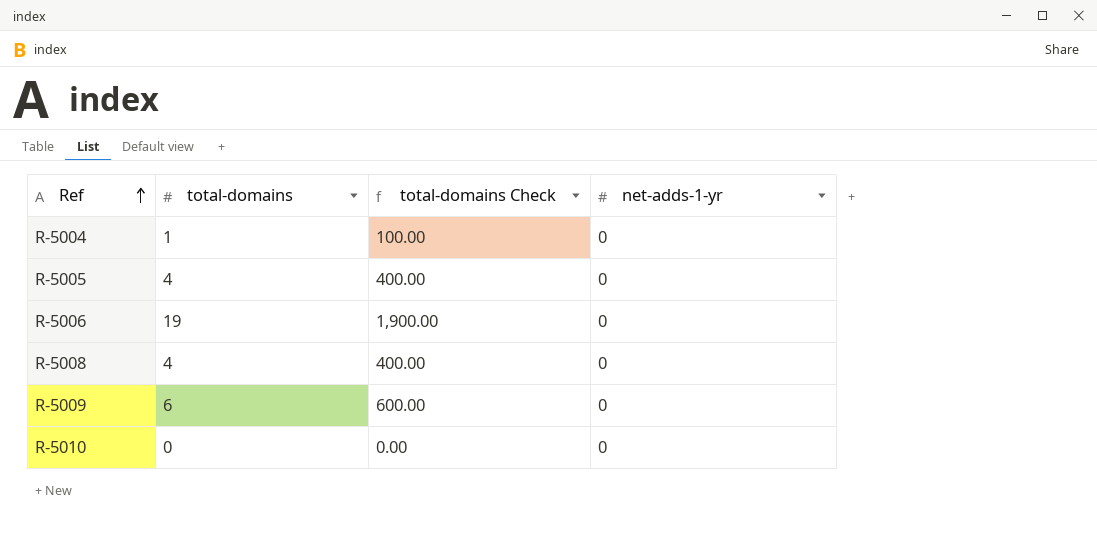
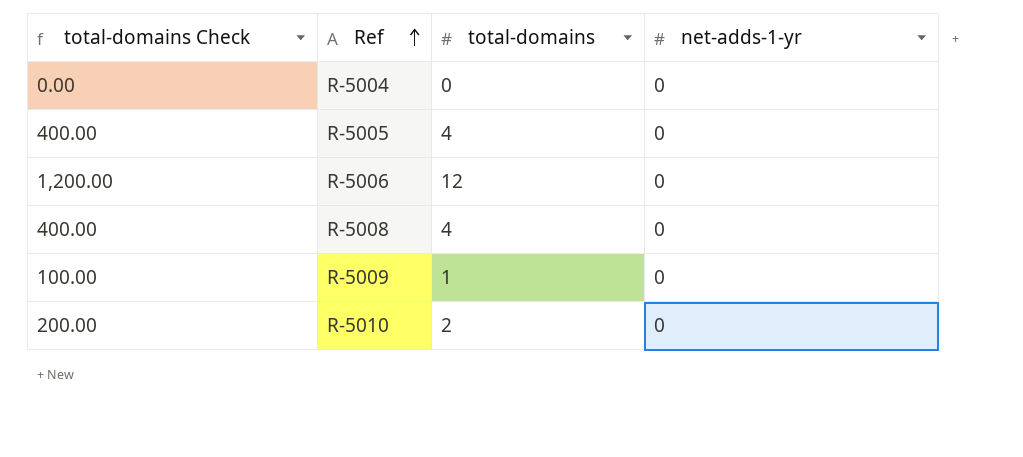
column total-domains Check | position: 3 -> 1
R-5004 | total-domains Check: 100.00 -> 0.00
R-5004 | total-domains: 1 -> 0
R-5006 | total-domains Check: 1,900.00 -> 1,200.00
R-5006 | total-domains: 19 -> 12
R-5009 | total-domains Check: 600.00 -> 100.00
R-5009 | total-domains: 6 -> 1
R-5010 | total-domains Check: 0.00 -> 200.00
R-5010 | total-domains: 0 -> 2

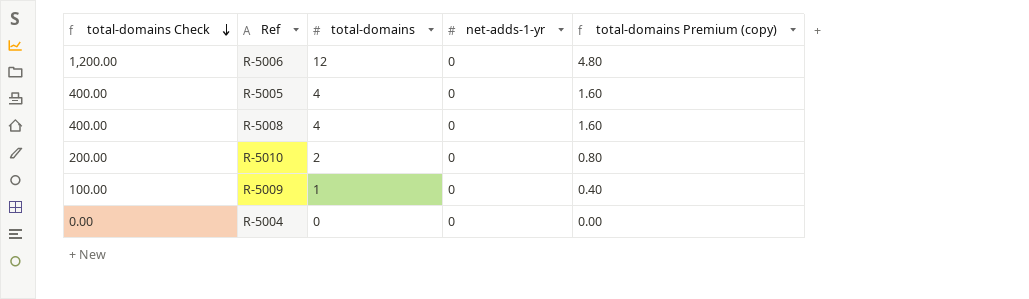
row order: Ref ascending -> total-domains Check descending
column total-domains Premium (copy) | formula: none -> [total-domains] * 0.4

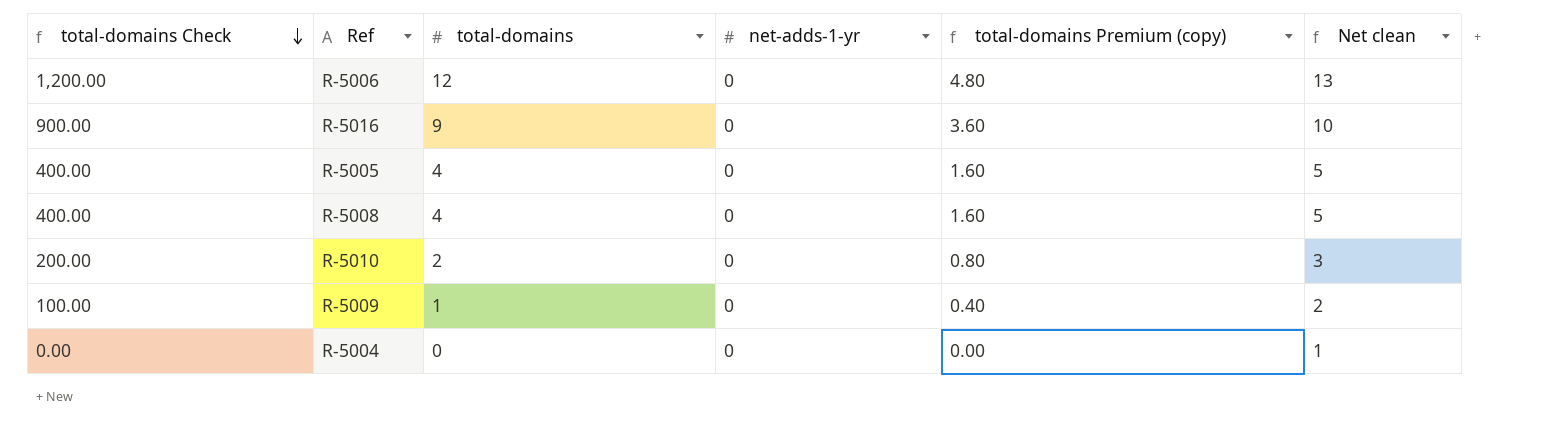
column Net clean | formula: none -> [total-domains] + 1
row R-5016: none -> 900.00 | 9 | 0 | 3.60 | 10

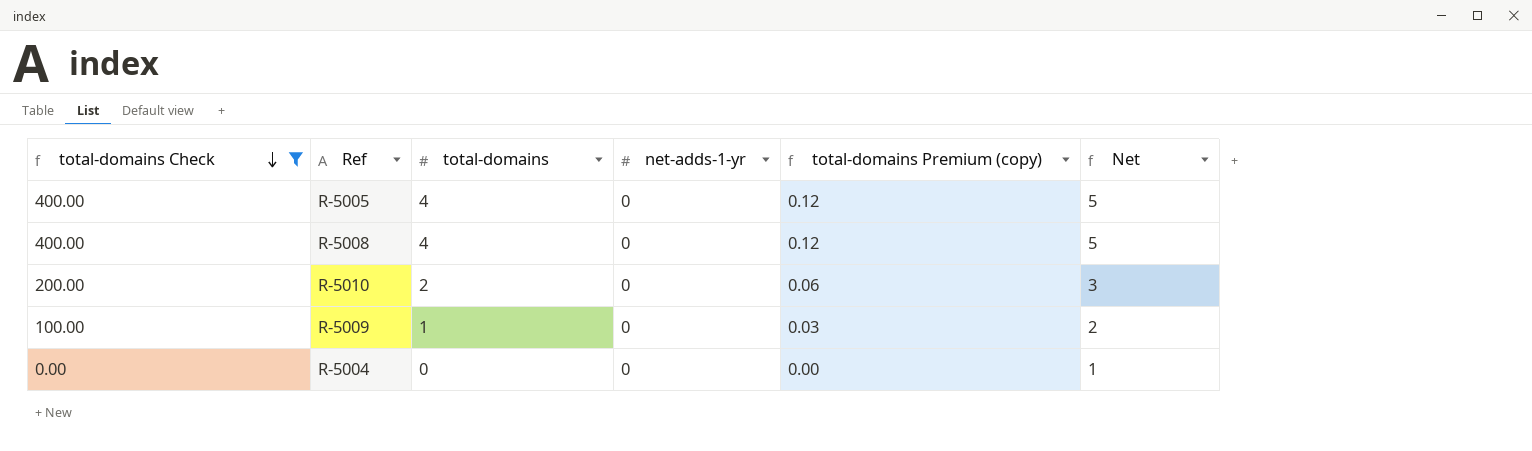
filter: none -> total-domains Check <= 400.00
column total-domains Premium (copy) | formula: [total-domains] * 0.4 -> [total-domains] * 0.03
column name: Net clean -> Net

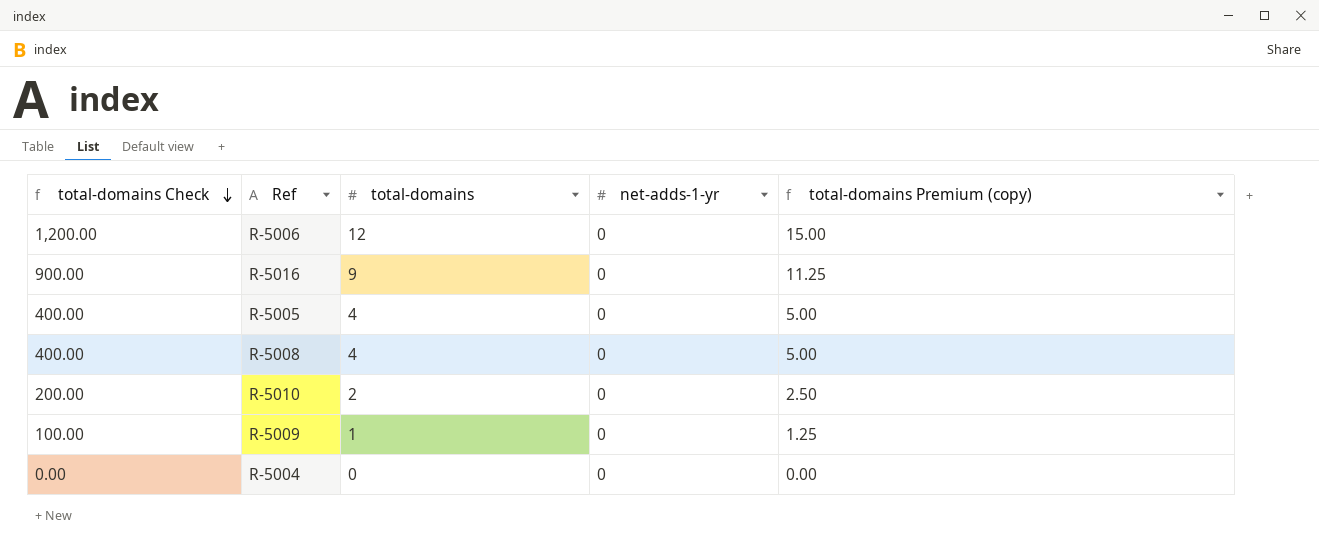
filter: total-domains Check <= 400.00 -> none
column Net | formula: [total-domains] + 1 -> none
column total-domains Premium (copy) | formula: [total-domains] * 0.03 -> [total-domains] * 1.25

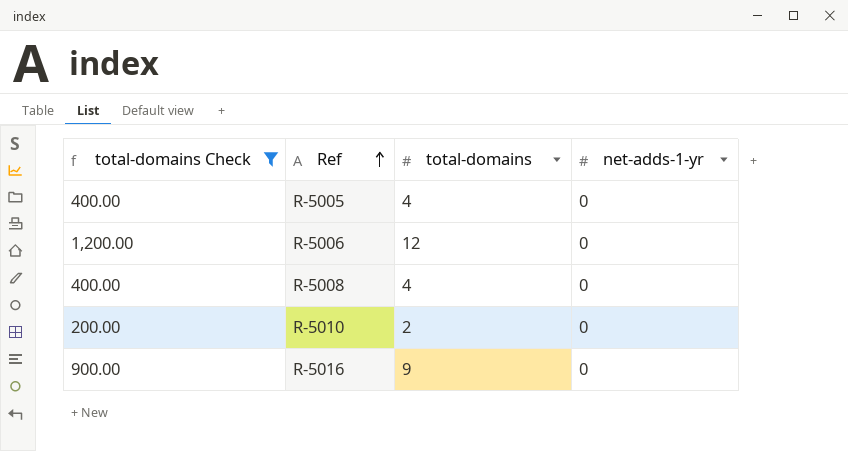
filter: none -> total-domains Check >= 200.00
row order: total-domains Check descending -> Ref ascending
column total-domains Premium (copy) | formula: [total-domains] * 1.25 -> none

